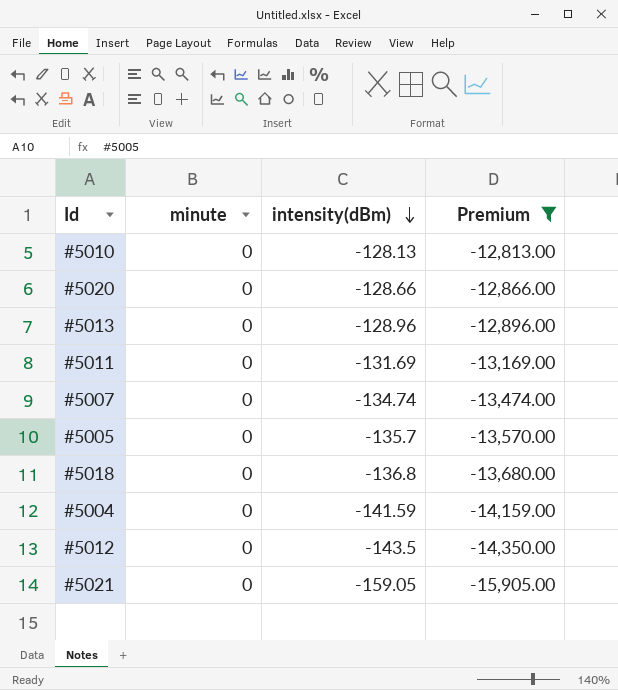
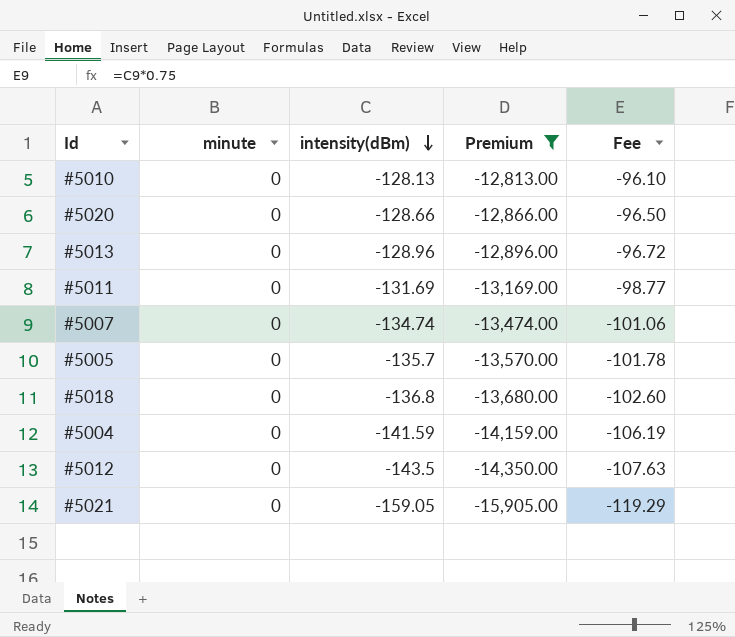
column Fee | formula: none -> [intensity(dBm)] * 0.75

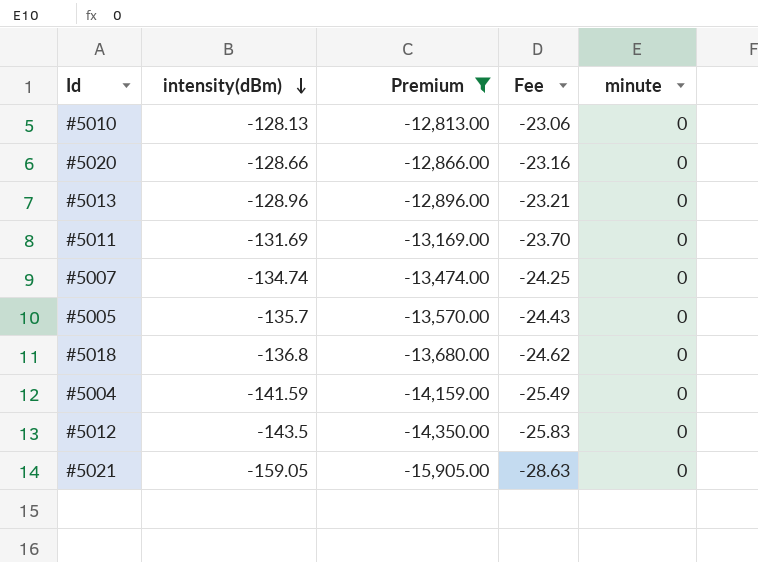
column Fee | formula: [intensity(dBm)] * 0.75 -> [intensity(dBm)] * 0.18
column minute | position: 2 -> 5

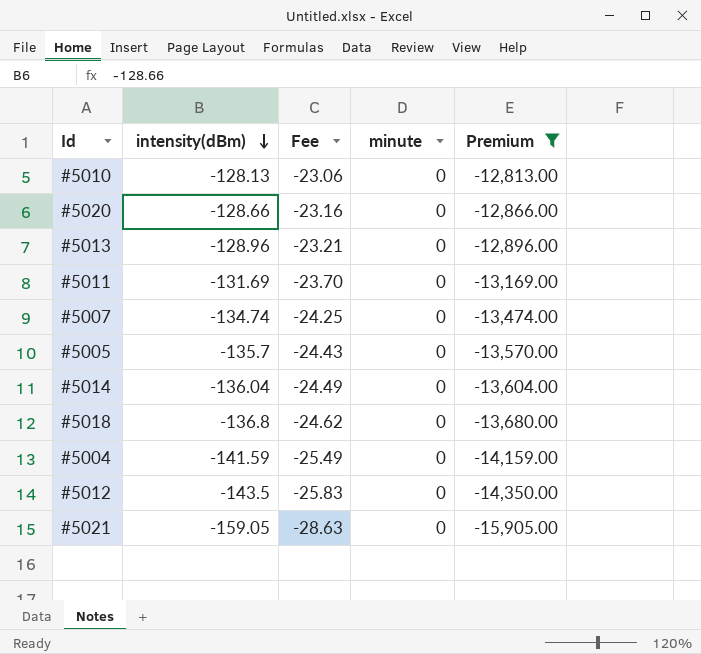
column Premium | position: 3 -> 5
row #5014: none -> -136.04 | -24.49 | 0 | -13,604.00

